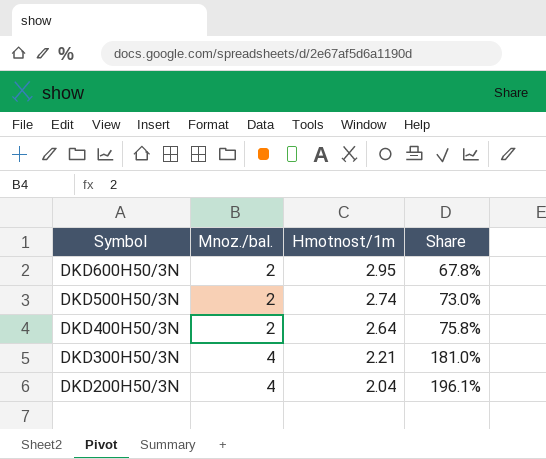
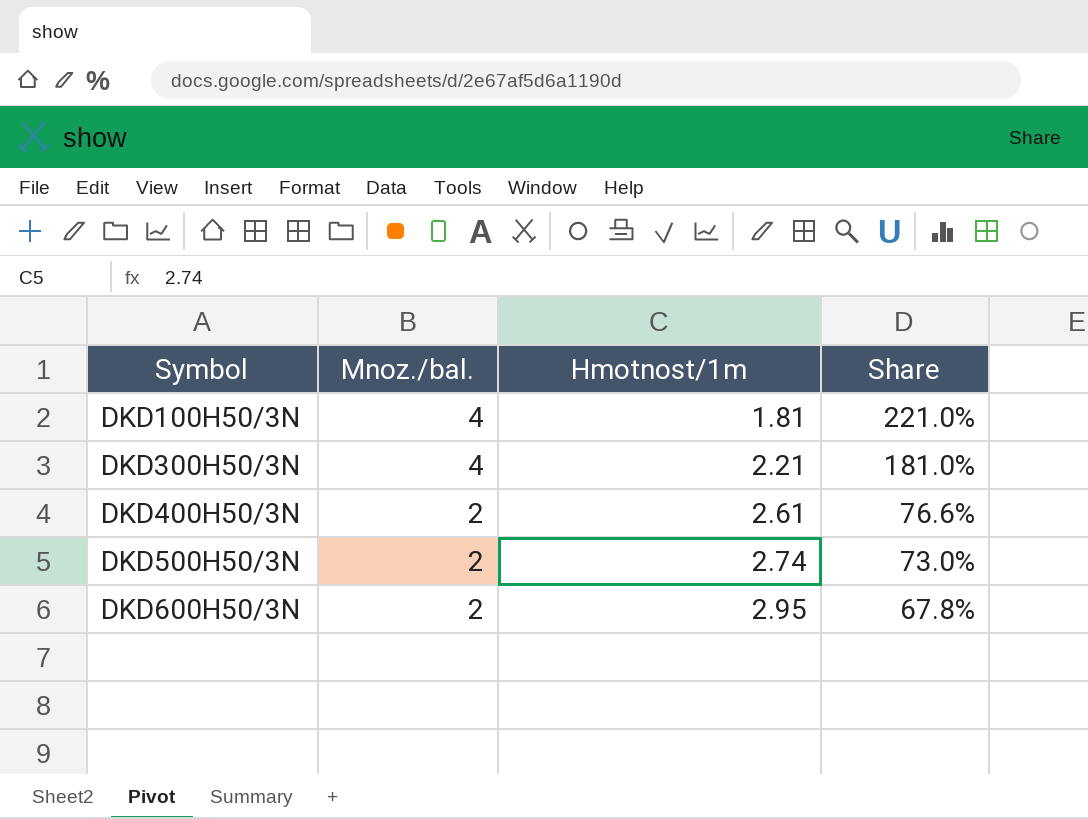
row order: Symbol descending -> Symbol ascending
row DKD200H50/3N: 4 | 2.04 | 196.1% -> none
row DKD100H50/3N: none -> 4 | 1.81 | 221.0%
DKD400H50/3N | Hmotnost/1m: 2.64 -> 2.61
DKD400H50/3N | Share: 75.8% -> 76.6%

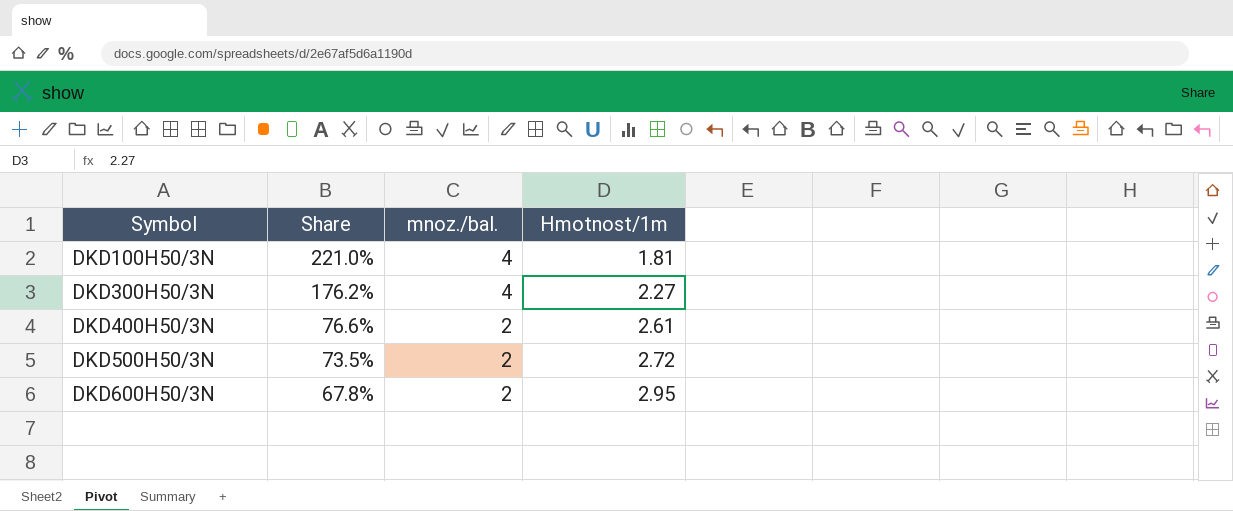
column Share | position: 4 -> 2
column name: Mnoz./bal. -> mnoz./bal.
DKD300H50/3N | Share: 181.0% -> 176.2%
DKD300H50/3N | Hmotnost/1m: 2.21 -> 2.27
DKD500H50/3N | Share: 73.0% -> 73.5%
DKD500H50/3N | Hmotnost/1m: 2.74 -> 2.72

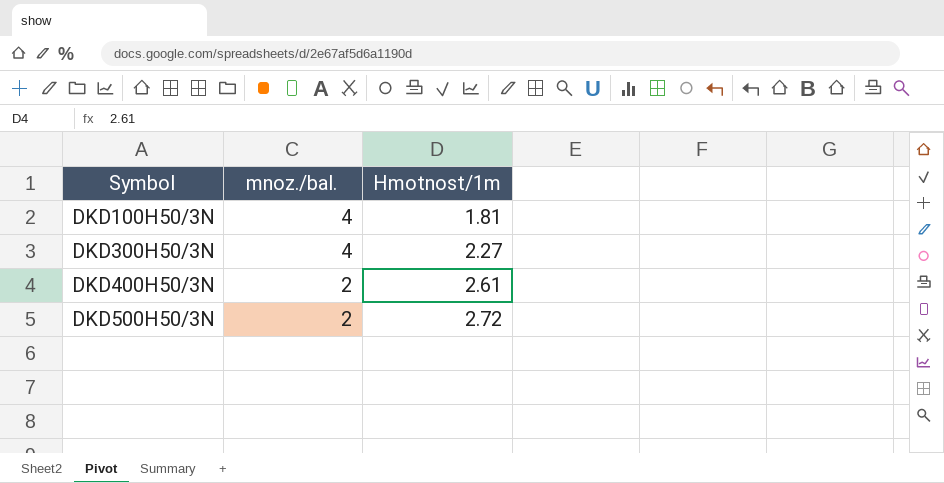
column Share | formula: [mnoz./bal.] / [Hmotnost/1m] -> none
row DKD600H50/3N: 67.8% | 2 | 2.95 -> none

